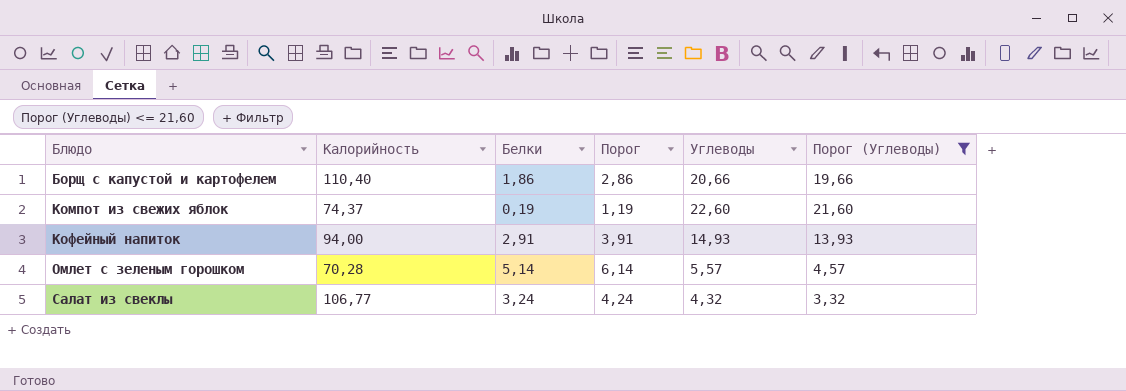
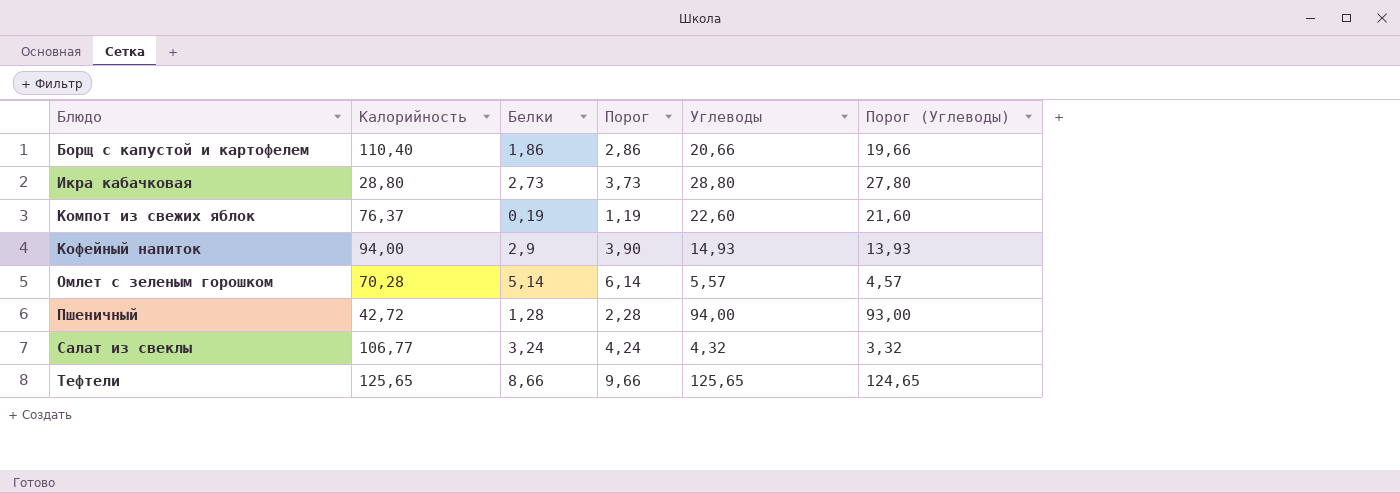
filter: Порог (Углеводы) <= 21,60 -> none
Компот из свежих яблок | Калорийность: 74,37 -> 76,37
Кофейный напиток | Белки: 2,91 -> 2,9
Кофейный напиток | Порог: 3,91 -> 3,90

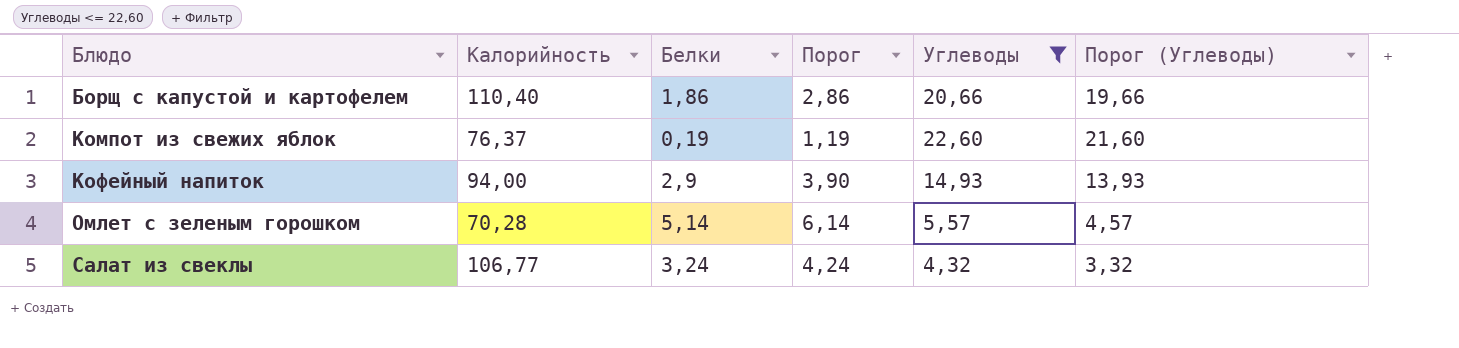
filter: none -> Углеводы <= 22,60

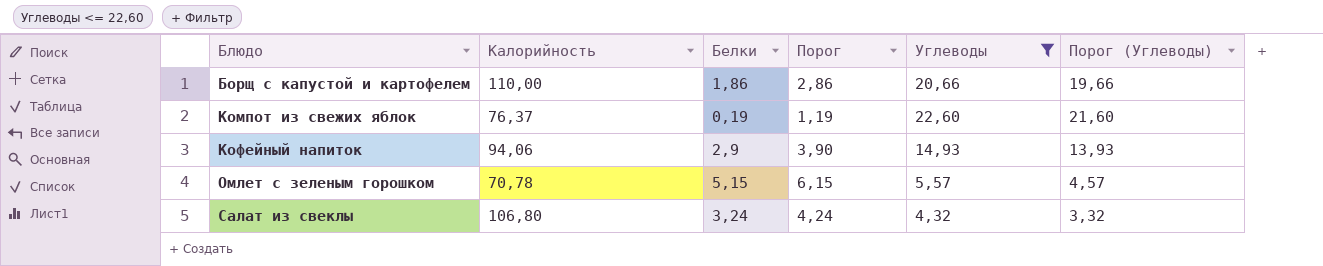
Борщ с капустой и картофелем | Калорийность: 110,40 -> 110,00
Кофейный напиток | Калорийность: 94,00 -> 94,06
Омлет с зеленым горошком | Калорийность: 70,28 -> 70,78
Омлет с зеленым горошком | Белки: 5,14 -> 5,15
Омлет с зеленым горошком | Порог: 6,14 -> 6,15
Салат из свеклы | Калорийность: 106,77 -> 106,80

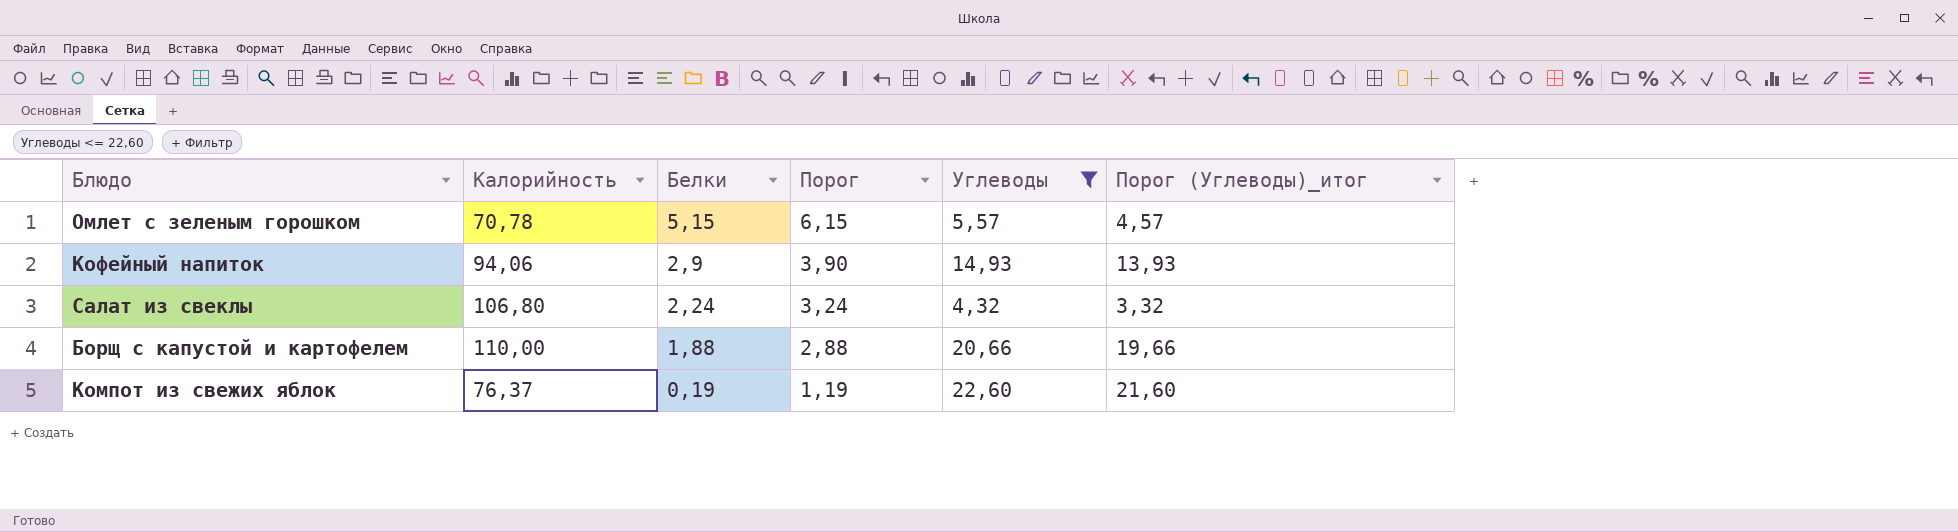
row order: Блюдо ascending -> Белки descending
column name: Порог (Углеводы) -> Порог (Углеводы)_итог
Салат из свеклы | Белки: 3,24 -> 2,24
Салат из свеклы | Порог: 4,24 -> 3,24
Борщ с капустой и картофелем | Белки: 1,86 -> 1,88
Борщ с капустой и картофелем | Порог: 2,86 -> 2,88

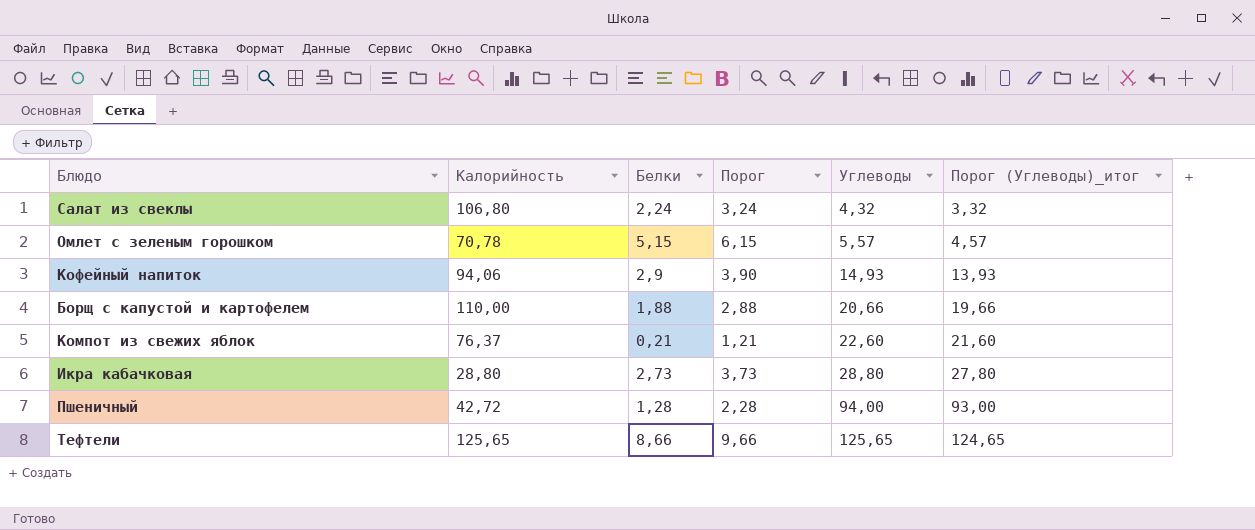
filter: Углеводы <= 22,60 -> none
row order: Белки descending -> Углеводы ascending
Компот из свежих яблок | Белки: 0,19 -> 0,21
Компот из свежих яблок | Порог: 1,19 -> 1,21

